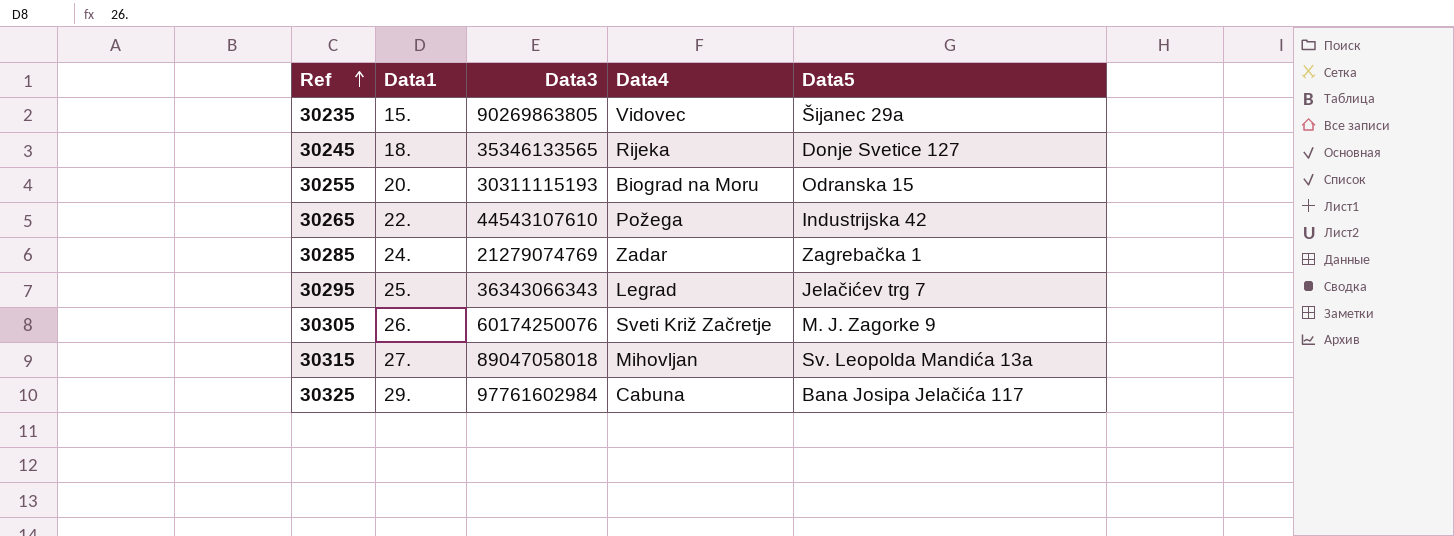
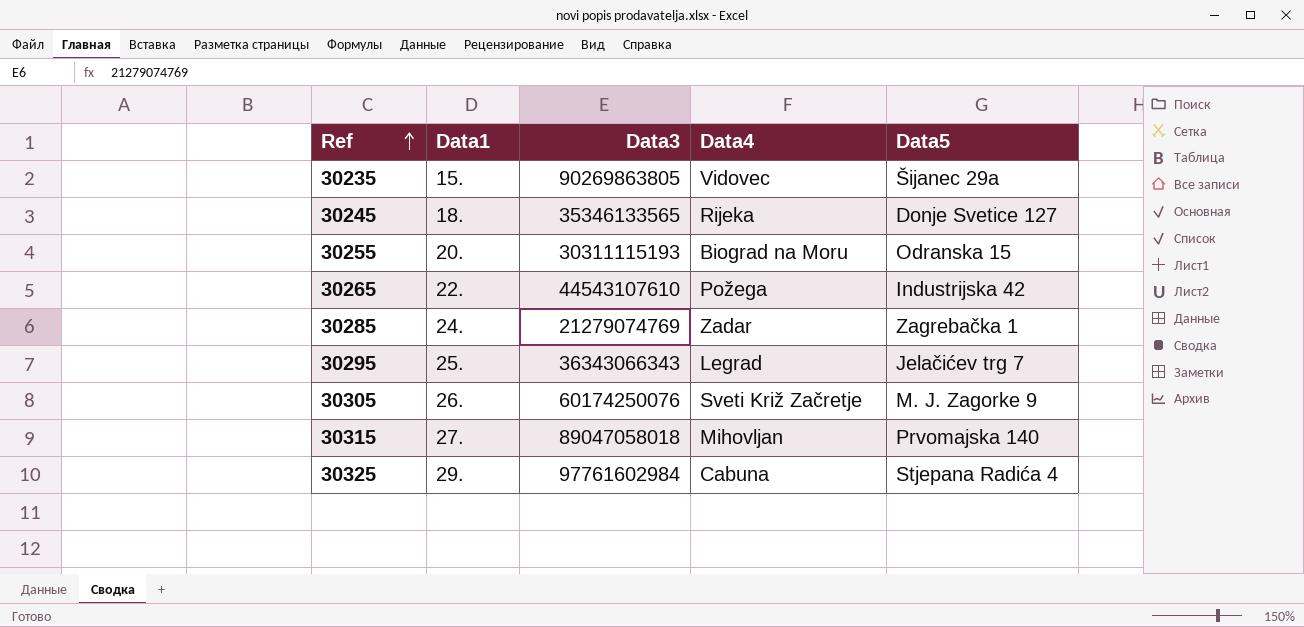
30315 | Data5: Sv. Leopolda Mandića 13a -> Prvomajska 140
30325 | Data5: Bana Josipa Jelačića 117 -> Stjepana Radića 4

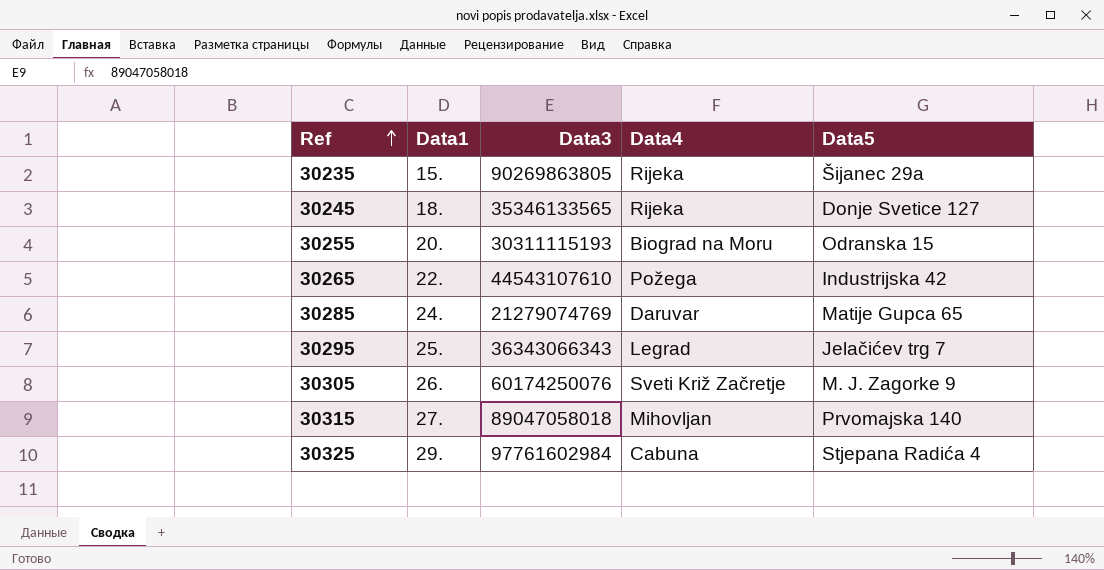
30235 | Data4: Vidovec -> Rijeka
30285 | Data4: Zadar -> Daruvar
30285 | Data5: Zagrebačka 1 -> Matije Gupca 65

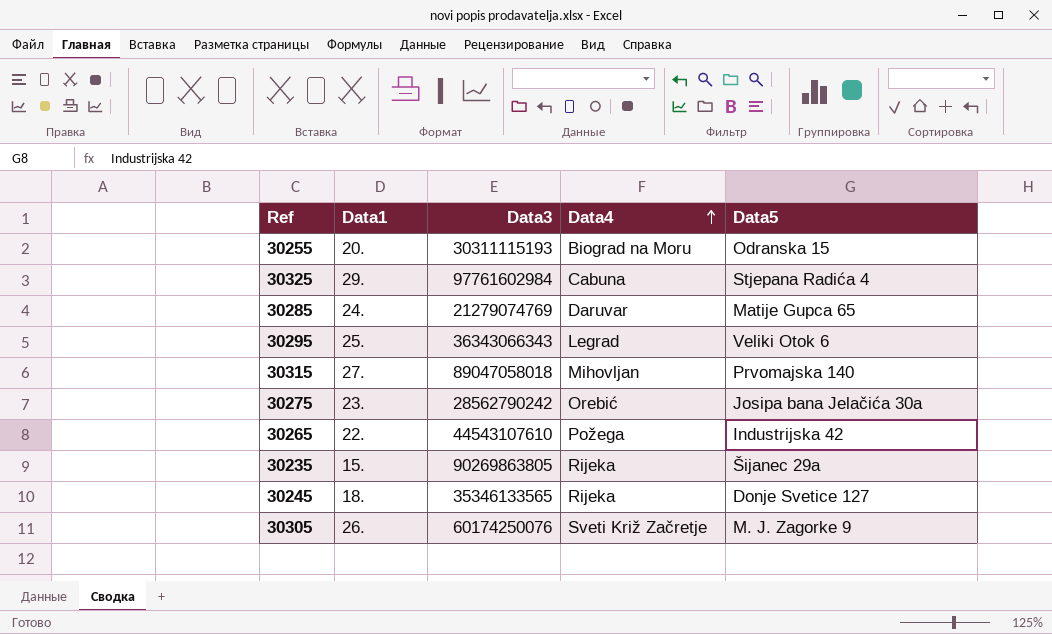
row order: Ref ascending -> Data4 ascending
30295 | Data5: Jelačićev trg 7 -> Veliki Otok 6
row 30275: none -> 23. | 28562790242 | Orebić | Josipa bana Jelačića 30a

